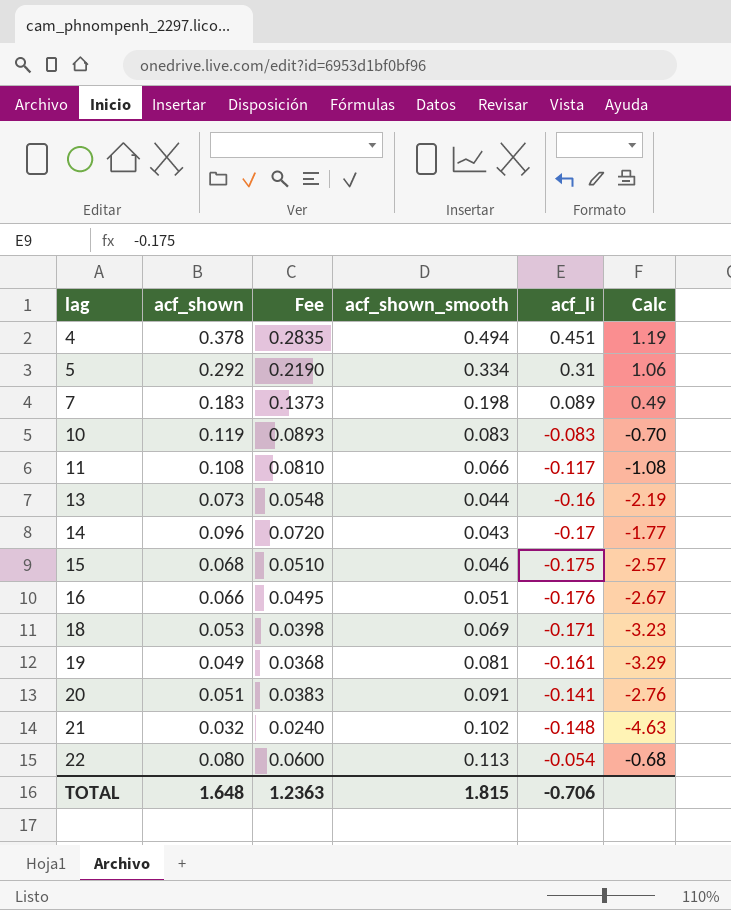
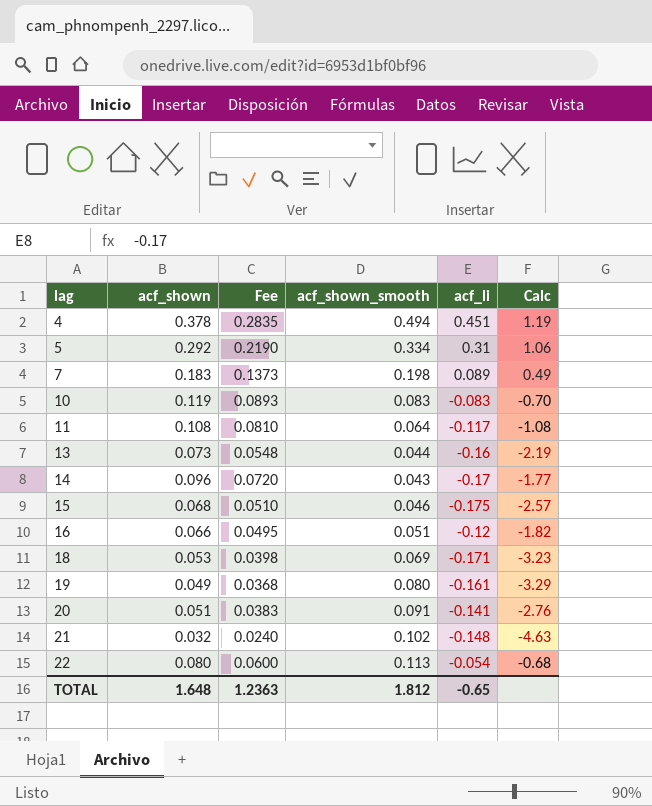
11 | acf_shown_smooth: 0.066 -> 0.064
16 | acf_li: -0.176 -> -0.12
16 | Calc: -2.67 -> -1.82
19 | acf_shown_smooth: 0.081 -> 0.080
TOTAL | acf_shown_smooth: 1.815 -> 1.812
TOTAL | acf_li: -0.706 -> -0.65

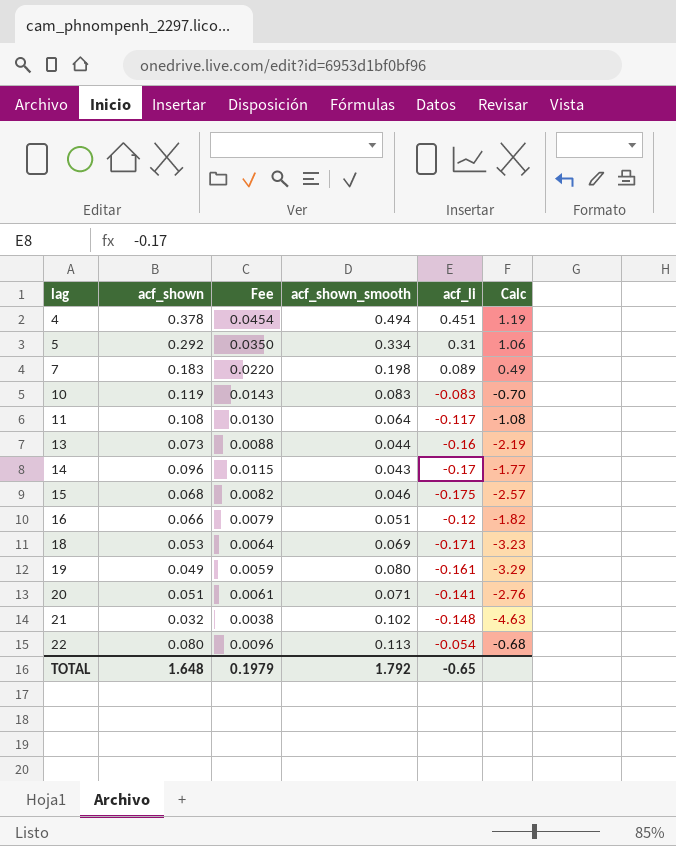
column Fee | formula: [acf_shown] * 0.75 -> [acf_shown] * 0.12
20 | acf_shown_smooth: 0.091 -> 0.071
TOTAL | Fee: 1.2363 -> 0.1979
TOTAL | acf_shown_smooth: 1.812 -> 1.792

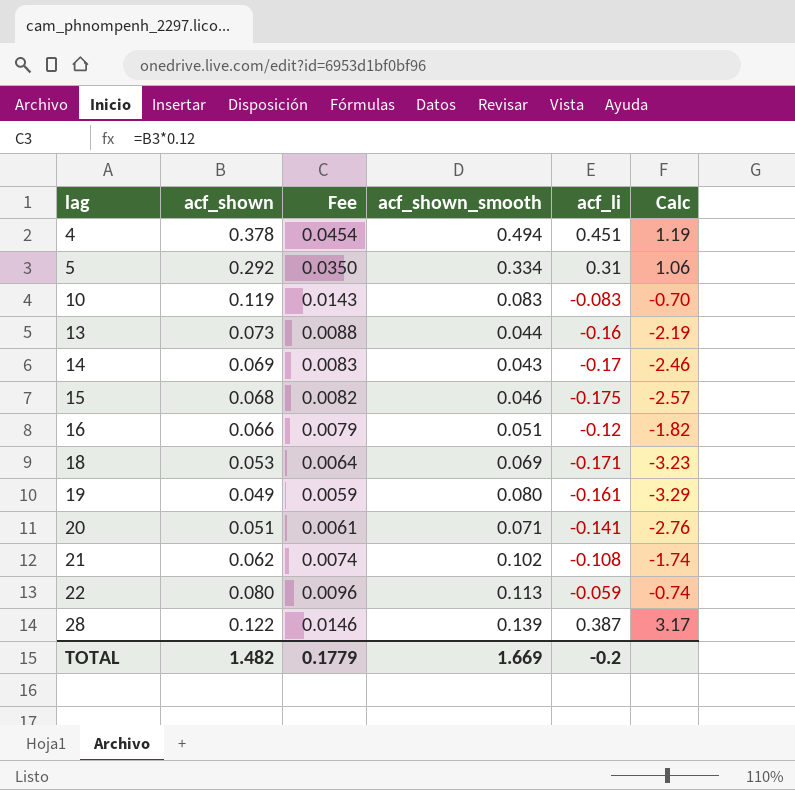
row 7: 0.183 | 0.0220 | 0.198 | 0.089 | 0.49 -> none
row 11: 0.108 | 0.0130 | 0.064 | -0.117 | -1.08 -> none
14 | acf_shown: 0.096 -> 0.069
14 | Fee: 0.0115 -> 0.0083
14 | Calc: -1.77 -> -2.46
21 | acf_shown: 0.032 -> 0.062
21 | Fee: 0.0038 -> 0.0074
21 | acf_li: -0.148 -> -0.108
21 | Calc: -4.63 -> -1.74
22 | acf_li: -0.054 -> -0.059
22 | Calc: -0.68 -> -0.74
row 28: none -> 0.122 | 0.0146 | 0.139 | 0.387 | 3.17
TOTAL | acf_shown: 1.648 -> 1.482
TOTAL | Fee: 0.1979 -> 0.1779
TOTAL | acf_shown_smooth: 1.792 -> 1.669
TOTAL | acf_li: -0.65 -> -0.2

